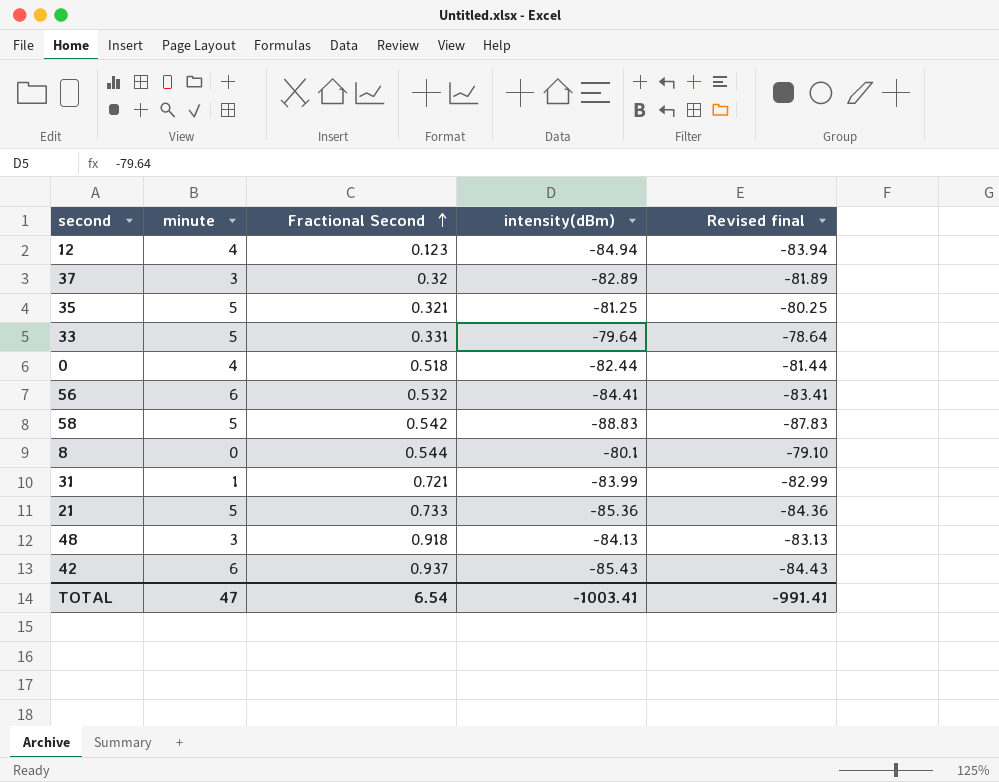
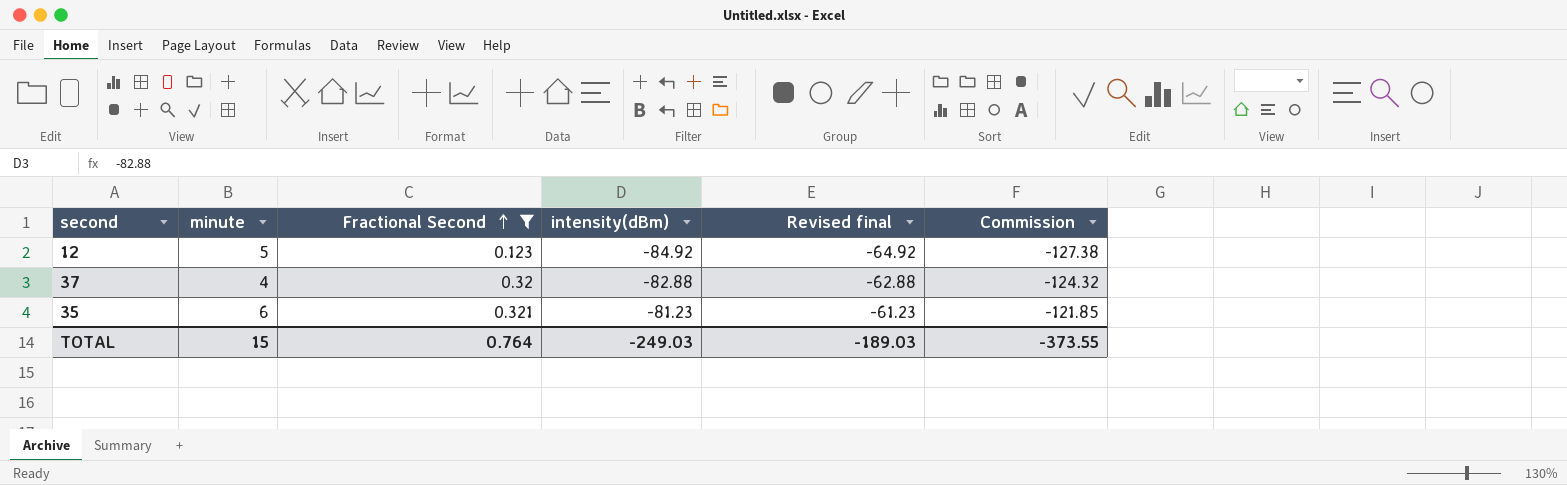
filter: none -> Fractional Second <= 0.321
column Revised final | formula: [intensity(dBm)] + 1 -> [intensity(dBm)] + 20
column Commission | formula: none -> [intensity(dBm)] * 1.5
12 | minute: 4 -> 5
12 | intensity(dBm): -84.94 -> -84.92
37 | minute: 3 -> 4
37 | intensity(dBm): -82.89 -> -82.88
35 | minute: 5 -> 6
35 | intensity(dBm): -81.25 -> -81.23
TOTAL | minute: 47 -> 15
TOTAL | Fractional Second: 6.54 -> 0.764
TOTAL | intensity(dBm): -1003.41 -> -249.03
TOTAL | Revised final: -991.41 -> -189.03

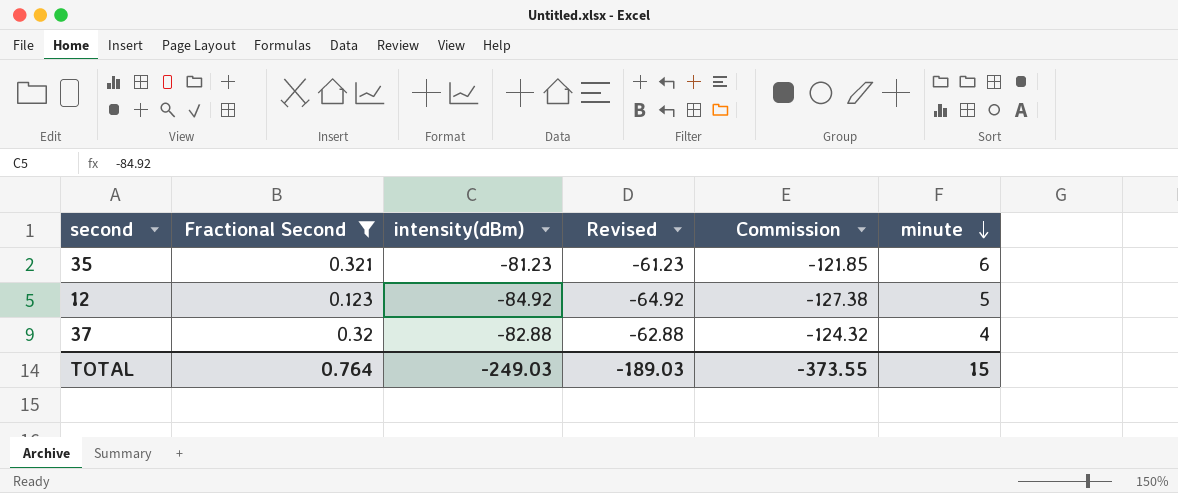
row order: Fractional Second ascending -> minute descending
column name: Revised final -> Revised
column minute | position: 2 -> 6

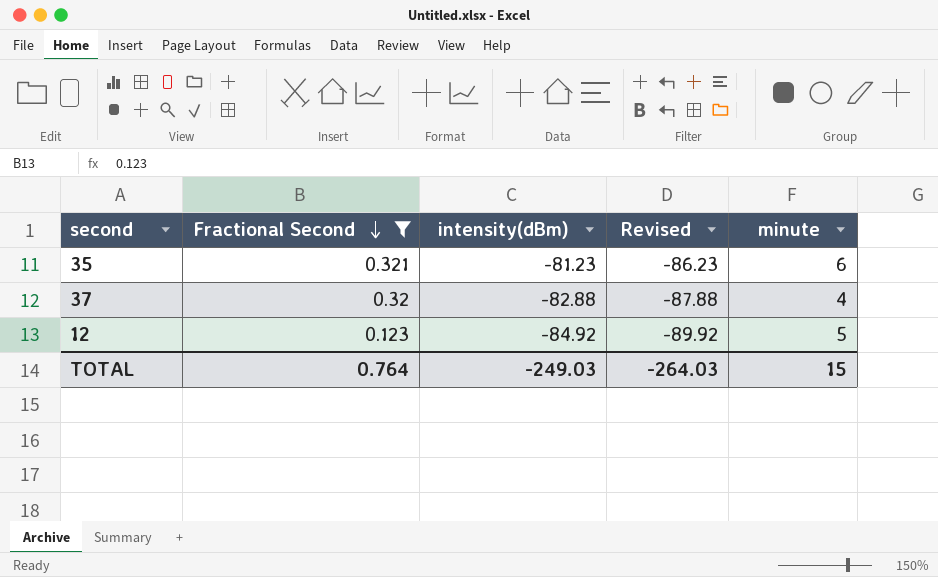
row order: minute descending -> Fractional Second descending
column Commission | formula: [intensity(dBm)] * 1.5 -> none
column Revised | formula: [intensity(dBm)] + 20 -> [intensity(dBm)] - 5
TOTAL | Revised: -189.03 -> -264.03

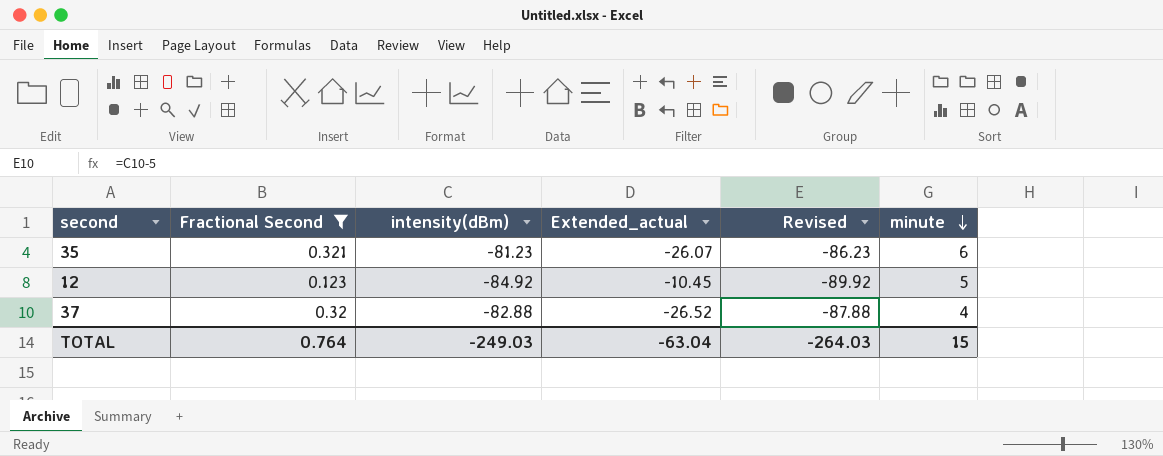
row order: Fractional Second descending -> minute descending
column Extended_actual | formula: none -> [Fractional Second] * [intensity(dBm)]

